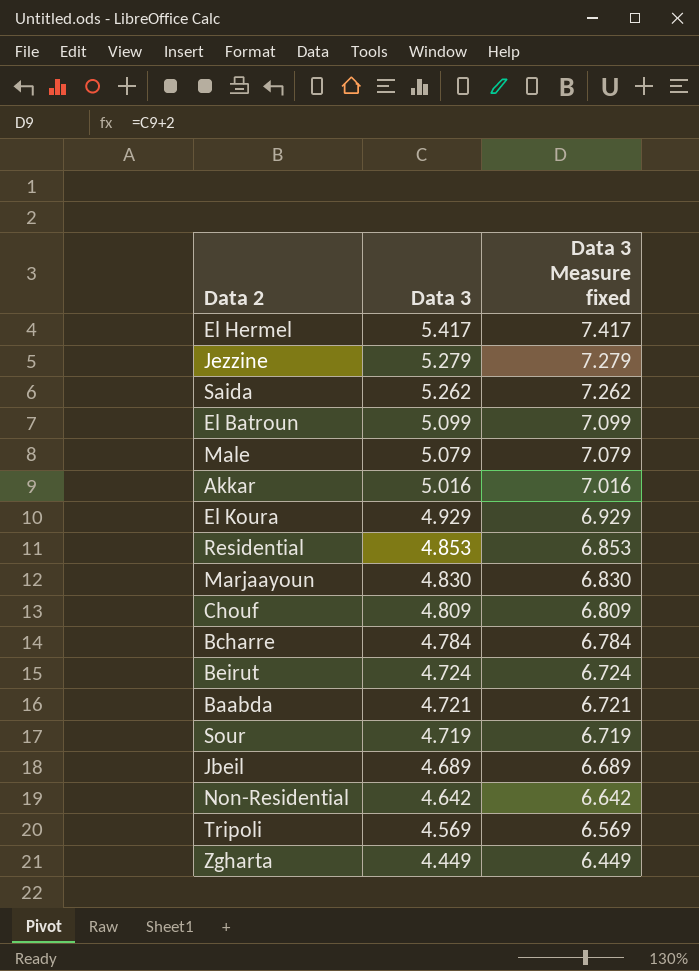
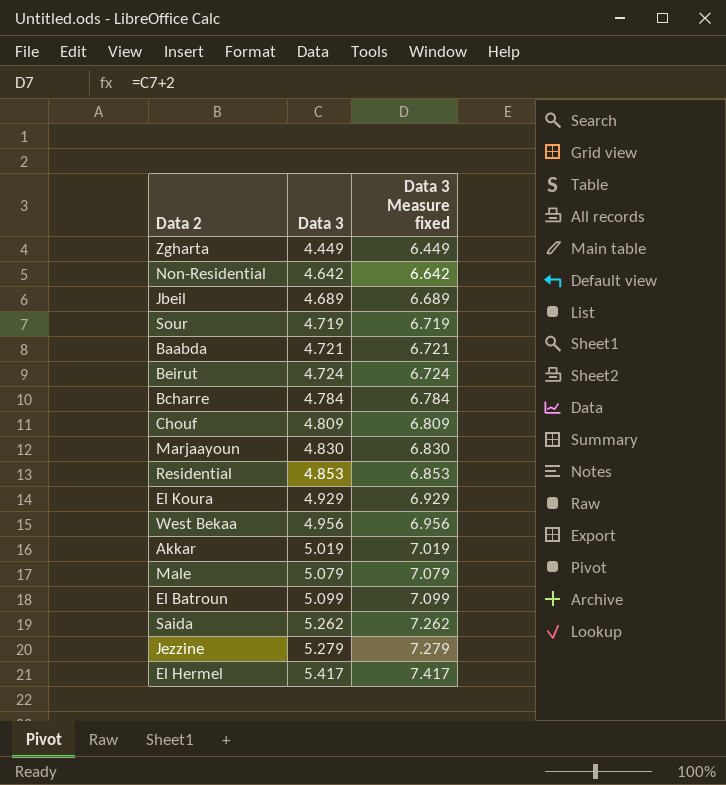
row order: Data 3 descending -> Data 3 ascending
row Tripoli: 4.569 | 6.569 -> none
row West Bekaa: none -> 4.956 | 6.956
Akkar | Data 3: 5.016 -> 5.019
Akkar | Data 3 Measure fixed: 7.016 -> 7.019

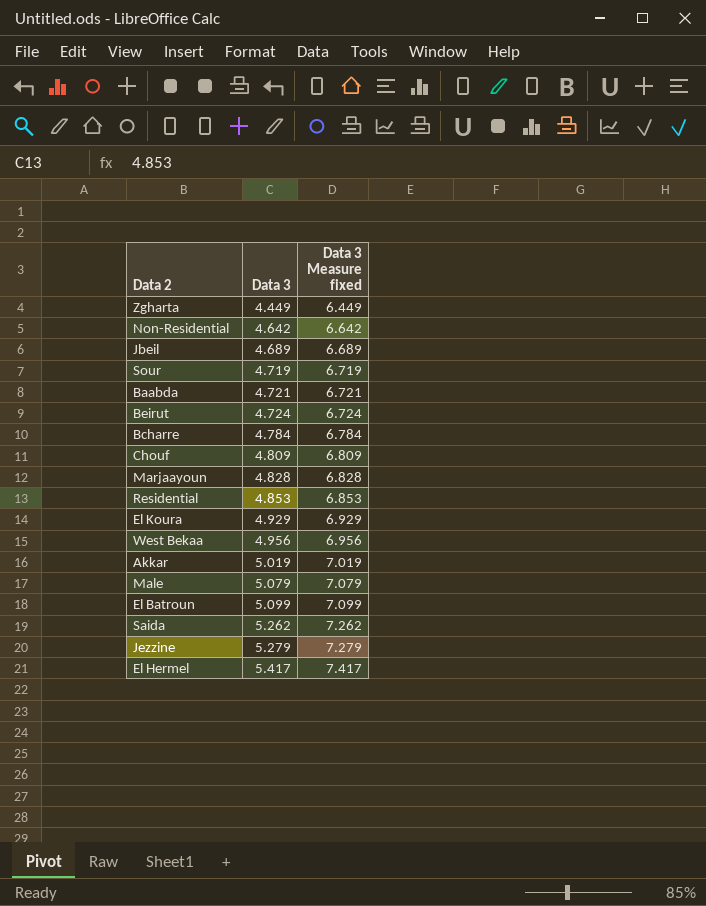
Marjaayoun | Data 3: 4.830 -> 4.828
Marjaayoun | Data 3 Measure fixed: 6.830 -> 6.828

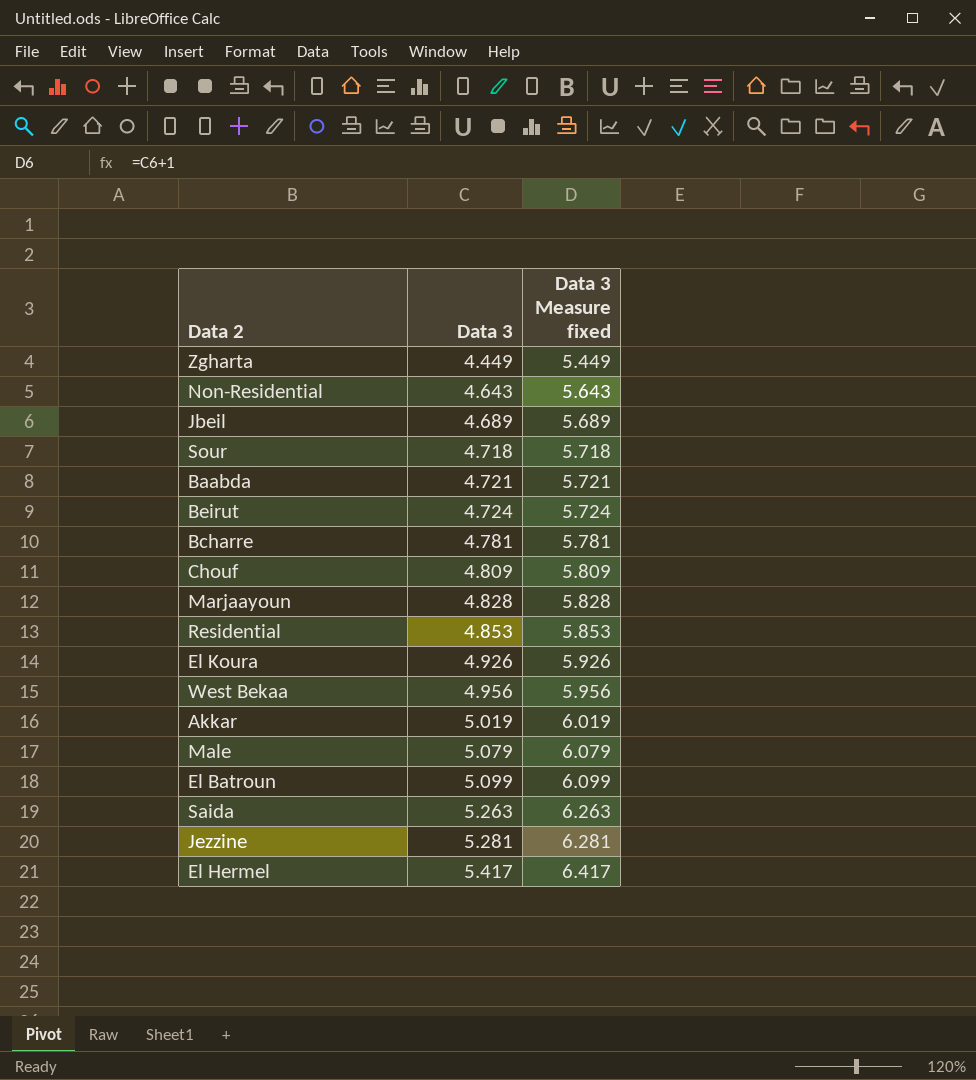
column Data 3 Measure fixed | formula: [Data 3] + 2 -> [Data 3] + 1
Non-Residential | Data 3: 4.642 -> 4.643
Sour | Data 3: 4.719 -> 4.718
Bcharre | Data 3: 4.784 -> 4.781
El Koura | Data 3: 4.929 -> 4.926
Saida | Data 3: 5.262 -> 5.263
Jezzine | Data 3: 5.279 -> 5.281

